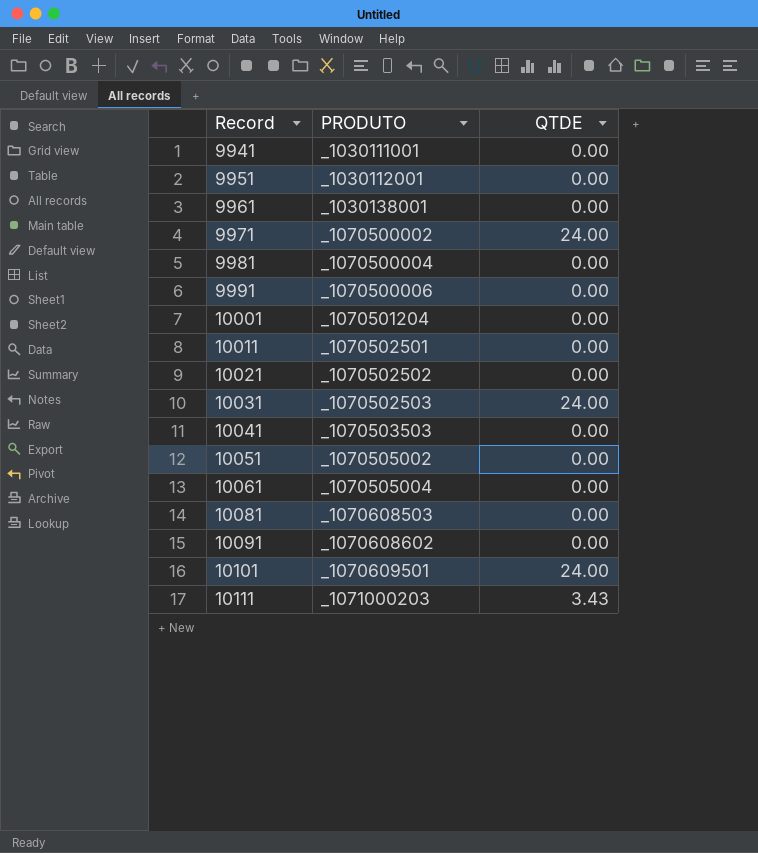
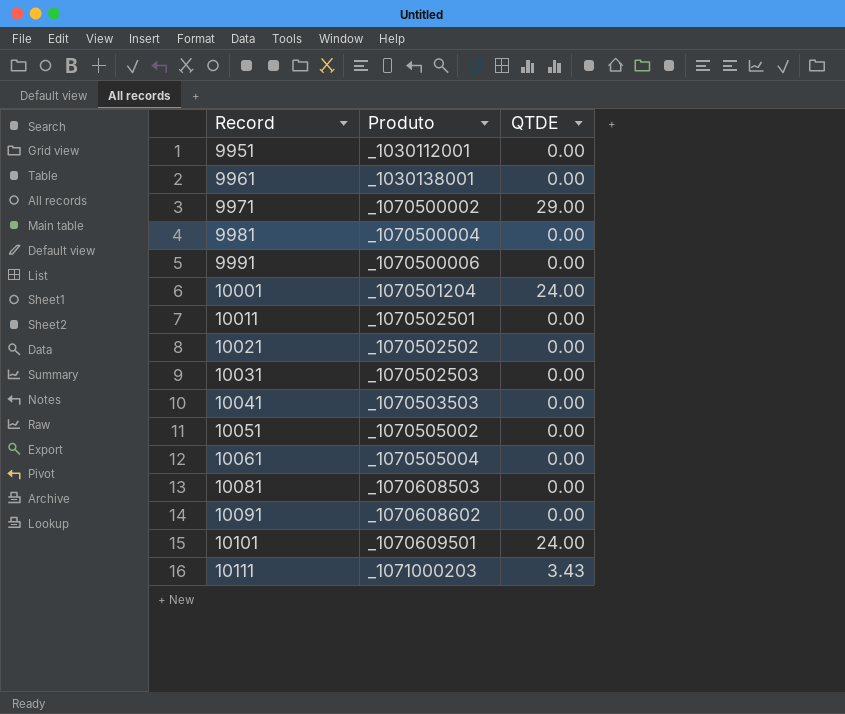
column name: PRODUTO -> Produto
row 9941: _1030111001 | 0.00 -> none
9971 | QTDE: 24.00 -> 29.00
10001 | QTDE: 0.00 -> 24.00
10031 | QTDE: 24.00 -> 0.00

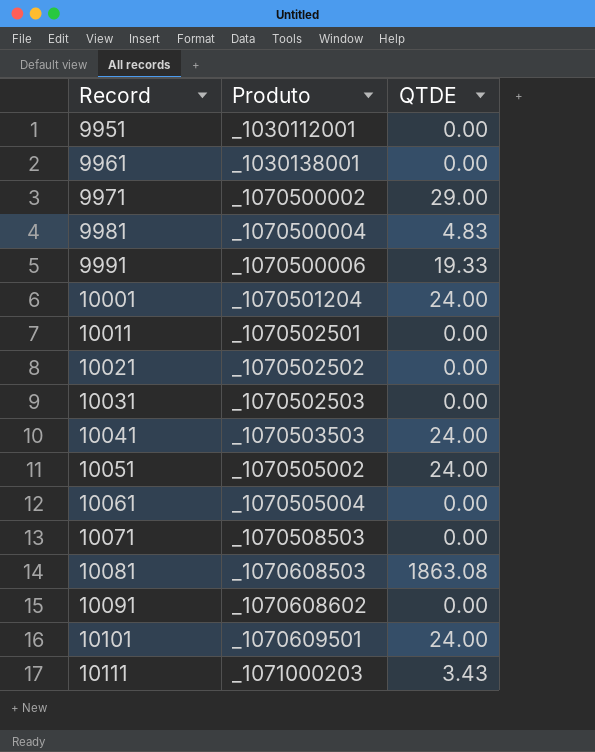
9981 | QTDE: 0.00 -> 4.83
9991 | QTDE: 0.00 -> 19.33
10041 | QTDE: 0.00 -> 24.00
10051 | QTDE: 0.00 -> 24.00
row 10071: none -> _1070508503 | 0.00
10081 | QTDE: 0.00 -> 1863.08

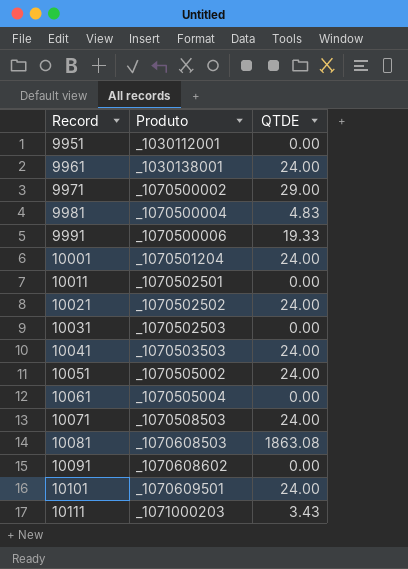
9961 | QTDE: 0.00 -> 24.00
10021 | QTDE: 0.00 -> 24.00
10071 | QTDE: 0.00 -> 24.00

